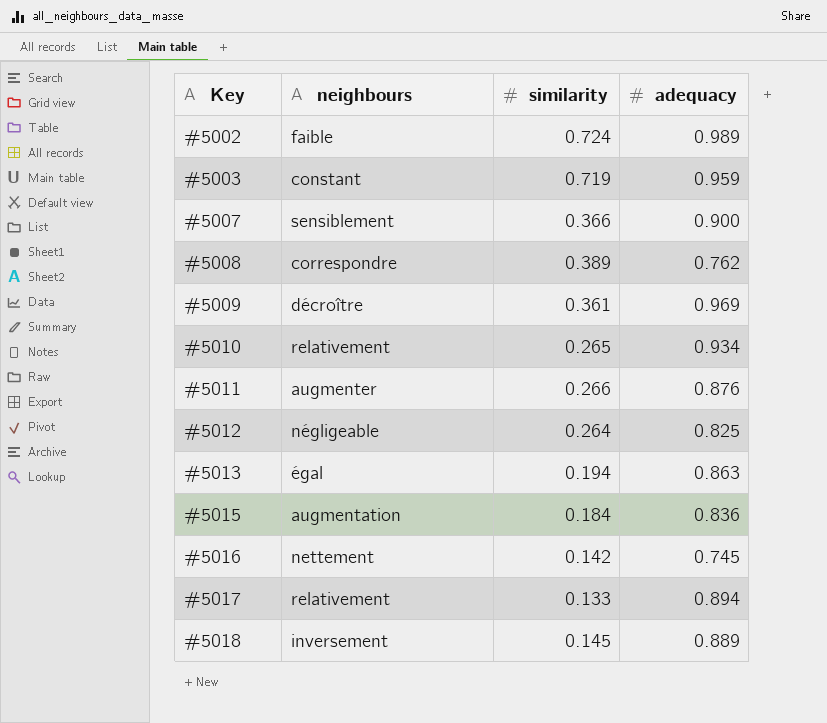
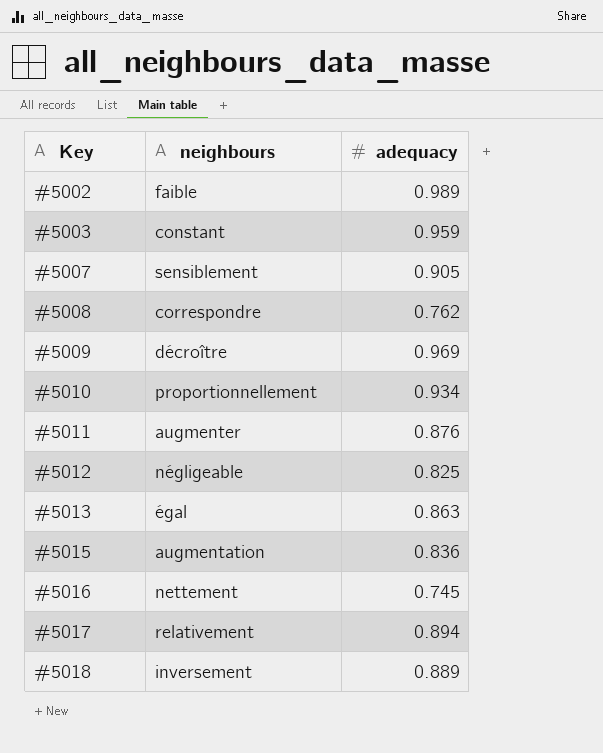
column similarity | position: 3 -> none
#5007 | adequacy: 0.900 -> 0.905
#5010 | neighbours: relativement -> proportionnellement

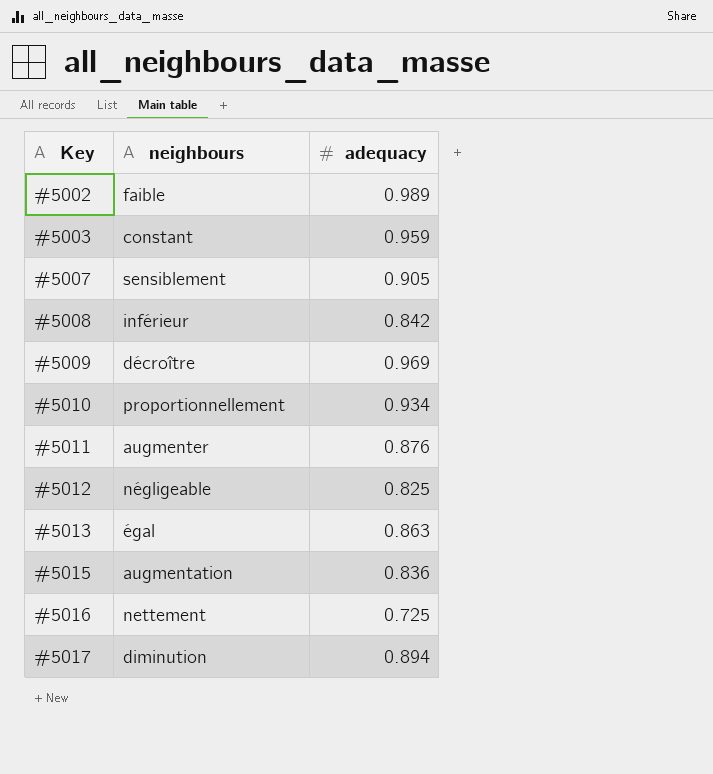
row #5018: inversement | 0.889 -> none
#5008 | neighbours: correspondre -> inférieur
#5008 | adequacy: 0.762 -> 0.842
#5016 | adequacy: 0.745 -> 0.725
#5017 | neighbours: relativement -> diminution

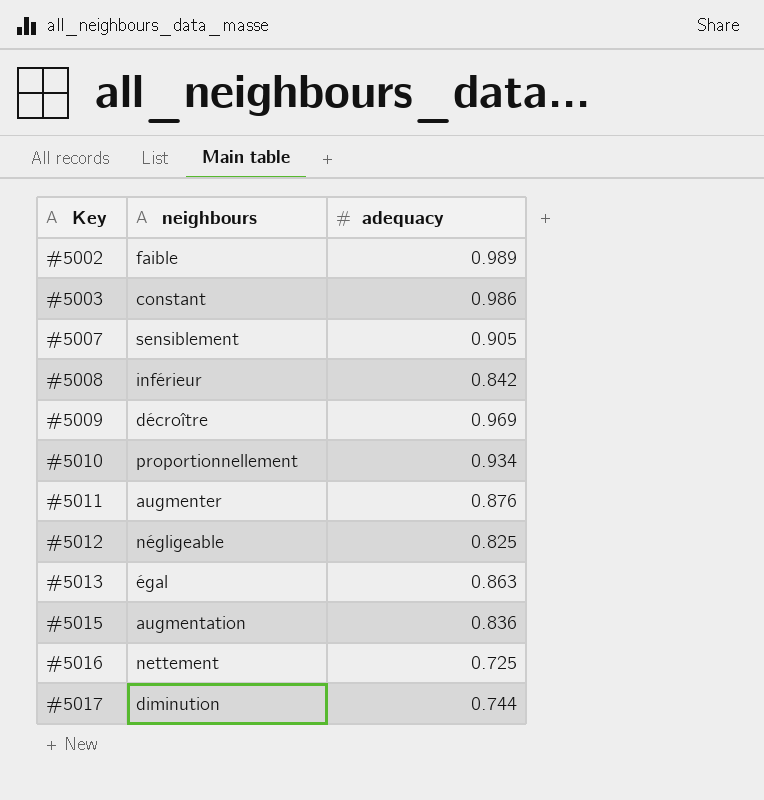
#5003 | adequacy: 0.959 -> 0.986
#5017 | adequacy: 0.894 -> 0.744

